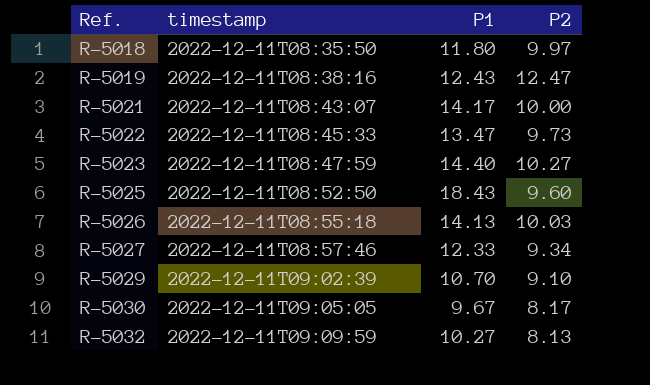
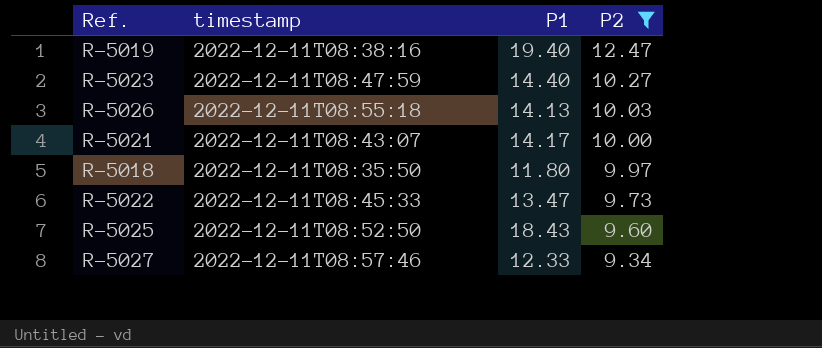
filter: none -> P2 >= 9.34
row order: Ref. ascending -> P2 descending
R-5019 | P1: 12.43 -> 19.40

